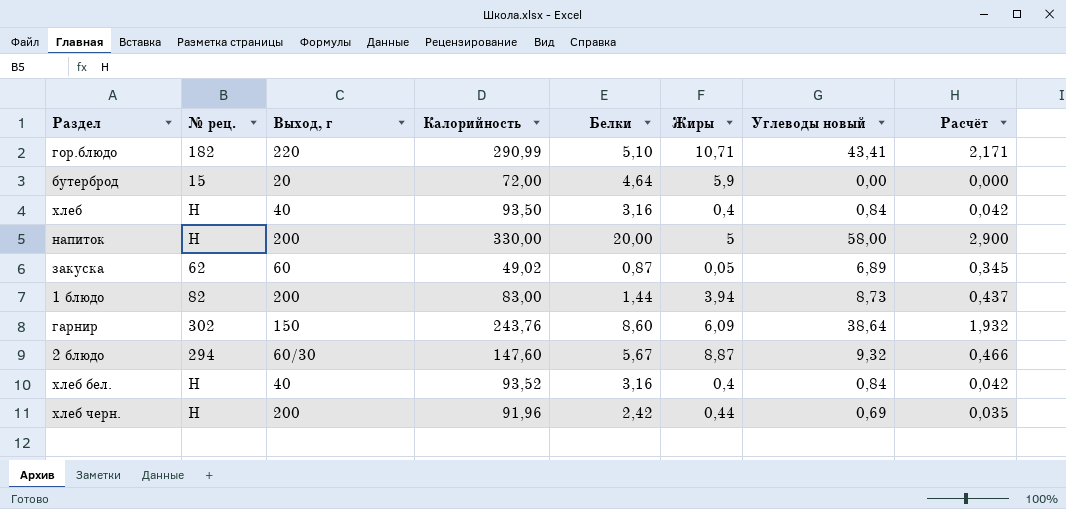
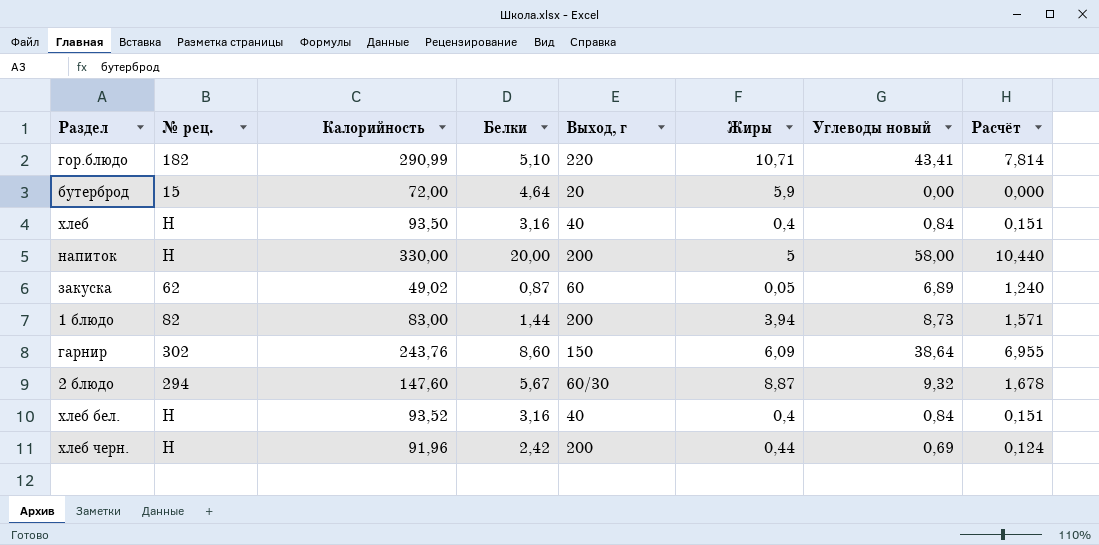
column Выход, г | position: 3 -> 5
column Расчёт | formula: [Углеводы новый] * 0,05 -> [Углеводы новый] * 0,18

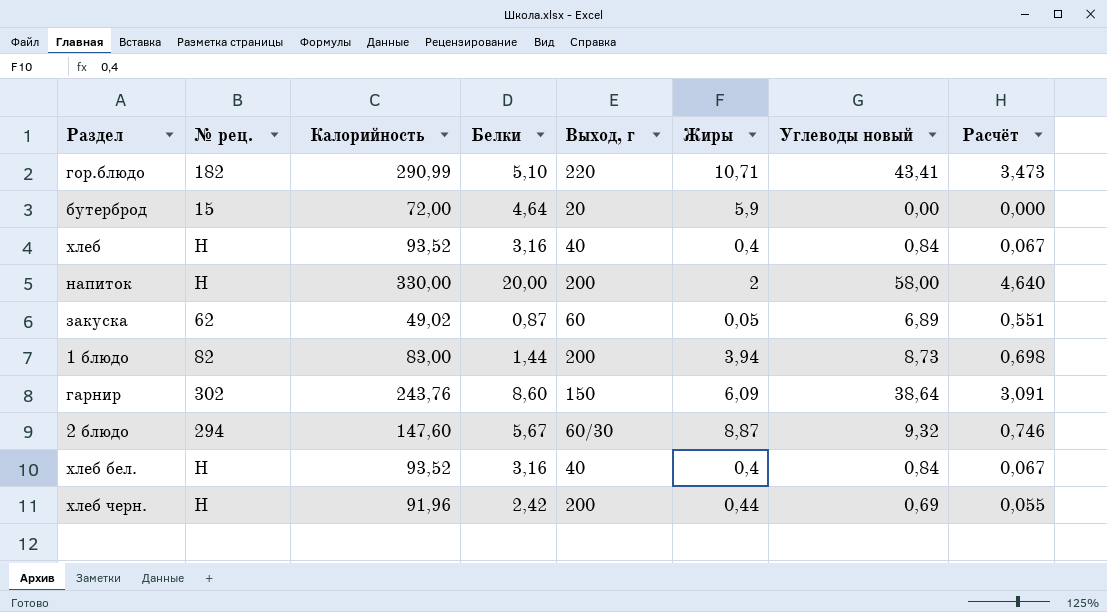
column Расчёт | formula: [Углеводы новый] * 0,18 -> [Углеводы новый] * 0,08
хлеб | Калорийность: 93,50 -> 93,52
напиток | Жиры: 5 -> 2

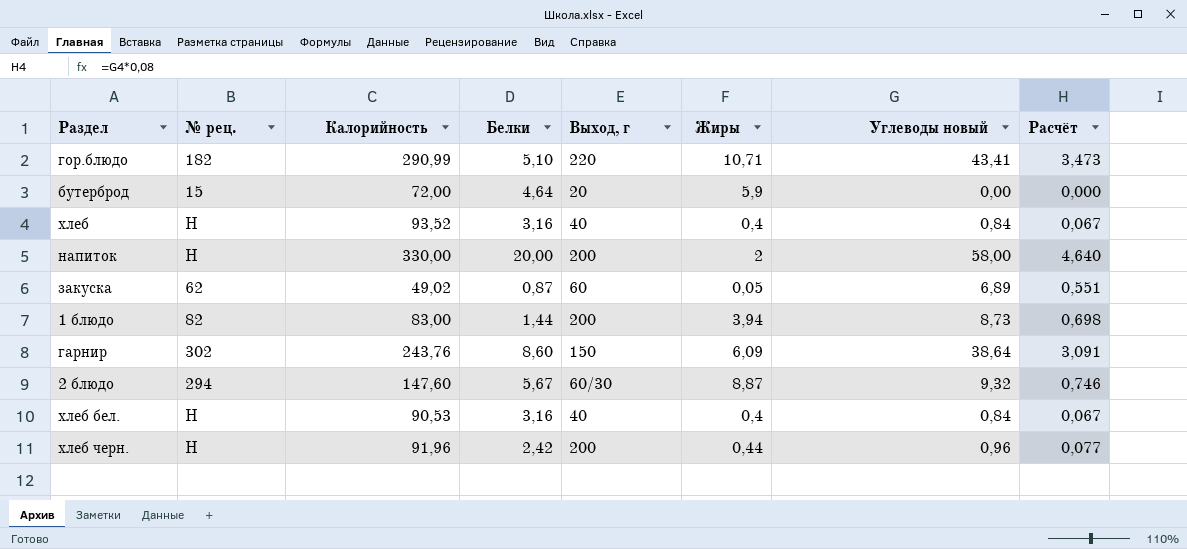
хлеб бел. | Калорийность: 93,52 -> 90,53
хлеб черн. | Углеводы новый: 0,69 -> 0,96
хлеб черн. | Расчёт: 0,055 -> 0,077

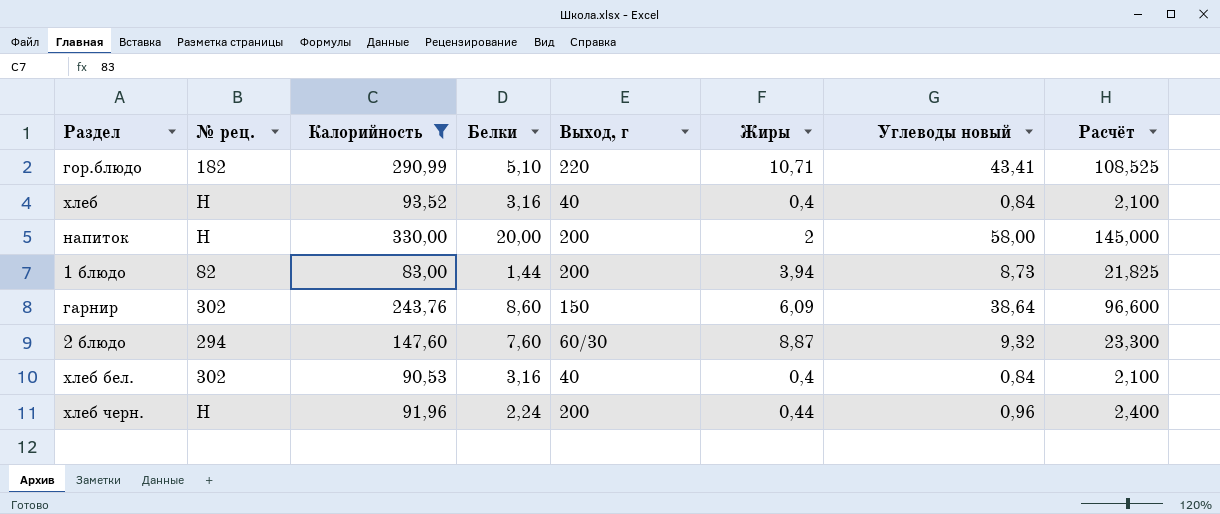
filter: none -> Калорийность >= 83,00
column Расчёт | formula: [Углеводы новый] * 0,08 -> [Углеводы новый] * 2,5
2 блюдо | Белки: 5,67 -> 7,60
хлеб бел. | № рец.: Н -> 302
хлеб черн. | Белки: 2,42 -> 2,24

